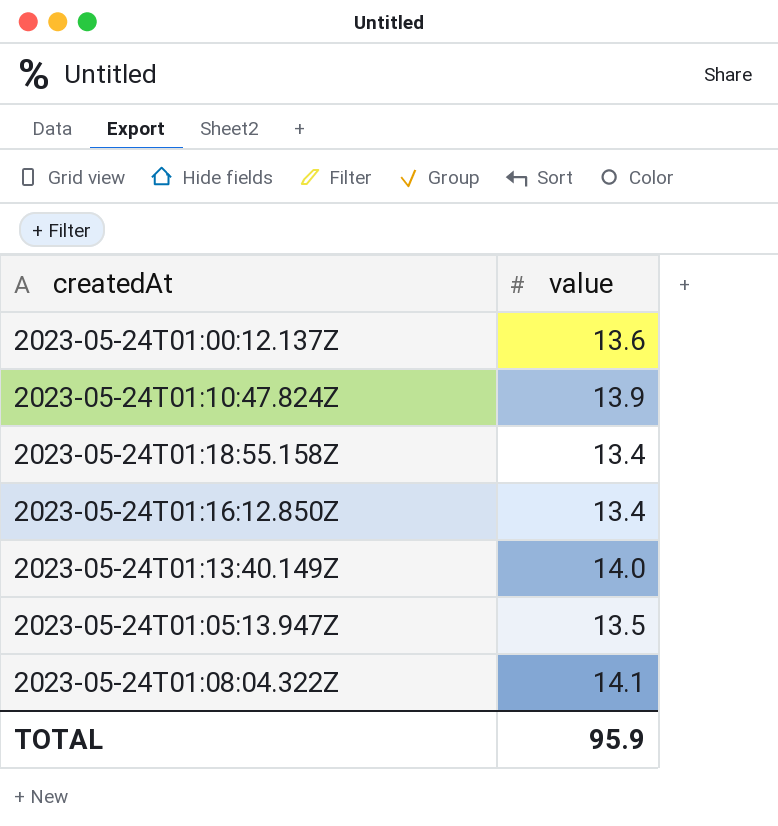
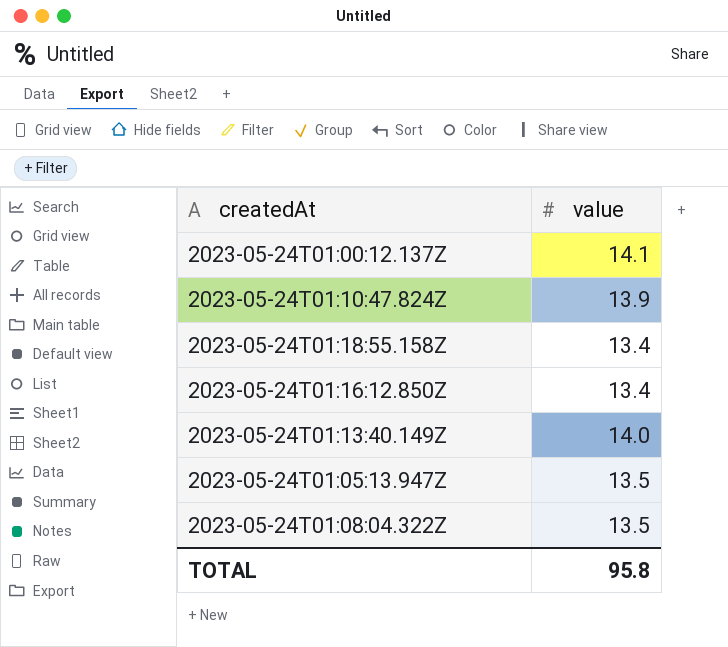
2023-05-24T01:00:12.137Z | value: 13.6 -> 14.1
2023-05-24T01:08:04.322Z | value: 14.1 -> 13.5
TOTAL | value: 95.9 -> 95.8

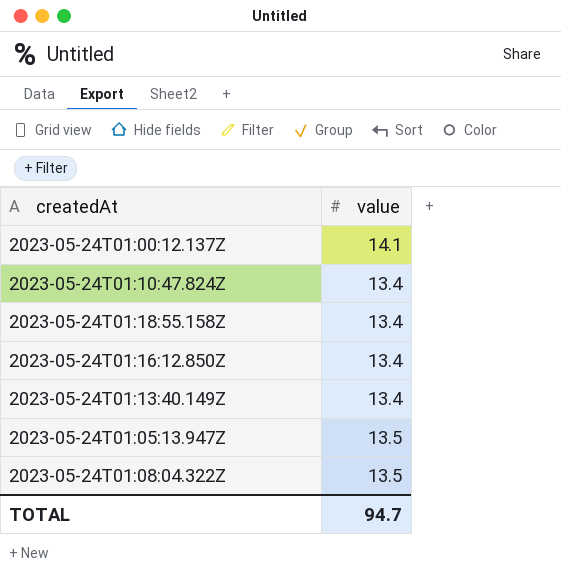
2023-05-24T01:10:47.824Z | value: 13.9 -> 13.4
2023-05-24T01:13:40.149Z | value: 14.0 -> 13.4
TOTAL | value: 95.8 -> 94.7

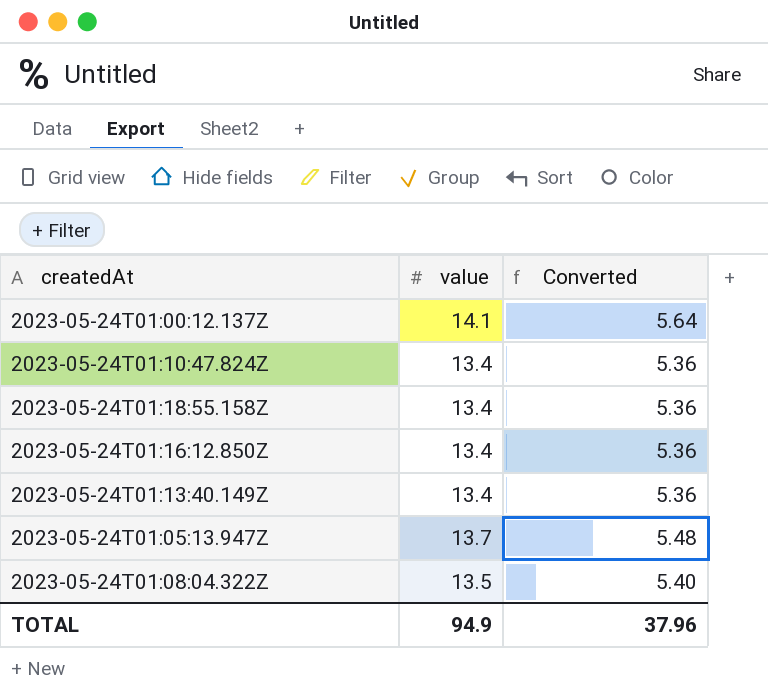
column Converted | formula: none -> [value] * 0.4
2023-05-24T01:05:13.947Z | value: 13.5 -> 13.7
TOTAL | value: 94.7 -> 94.9

